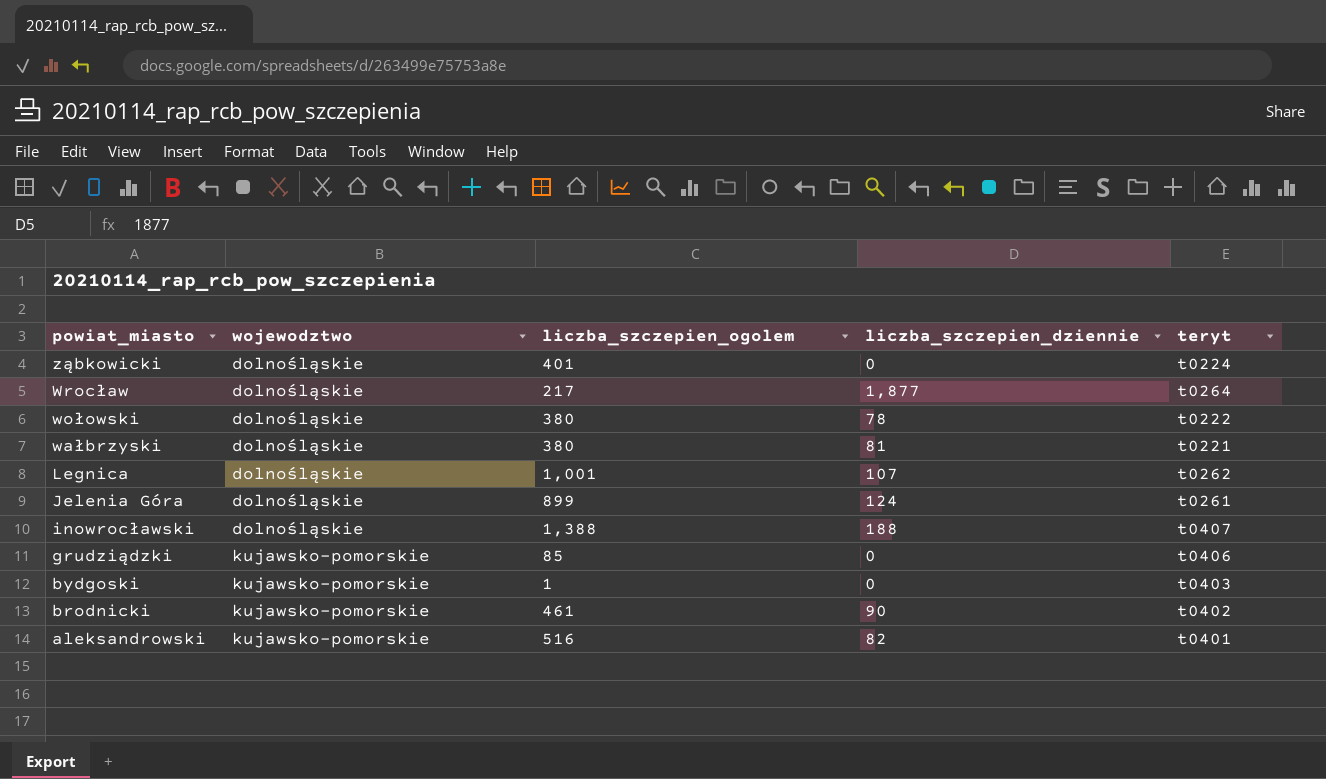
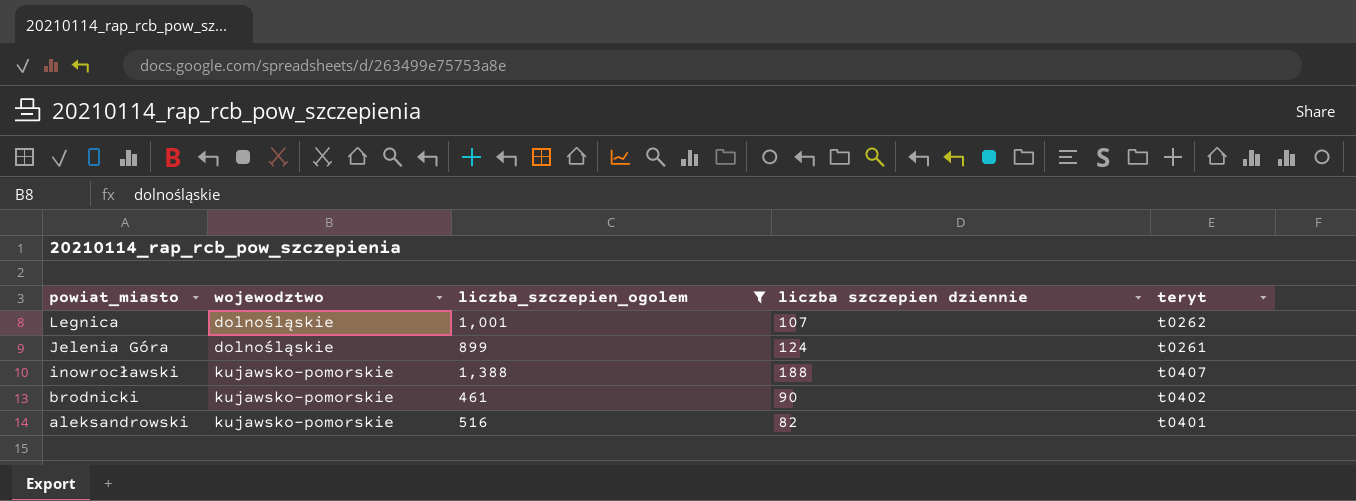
filter: none -> liczba_szczepien_ogolem >= 461
column name: liczba_szczepien_dziennie -> liczba szczepien dziennie
inowrocławski | wojewodztwo: dolnośląskie -> kujawsko-pomorskie

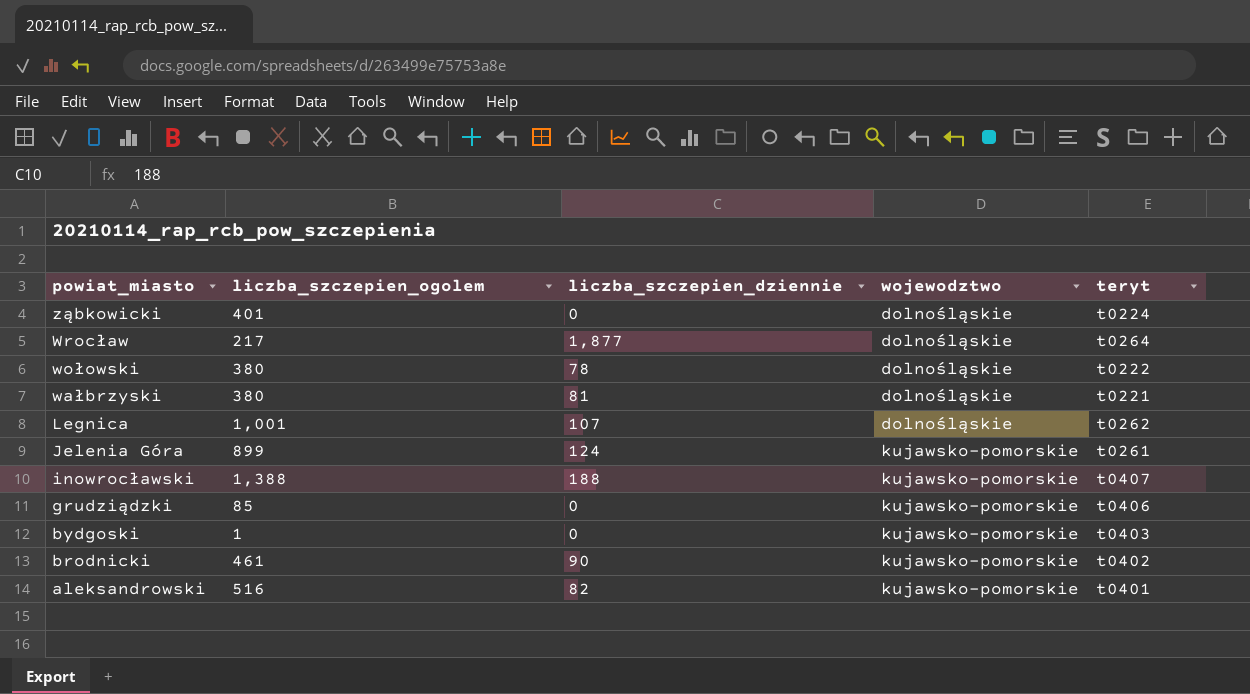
filter: liczba_szczepien_ogolem >= 461 -> none
column name: liczba szczepien dziennie -> liczba_szczepien_dziennie
column wojewodztwo | position: 2 -> 4
Jelenia Góra | wojewodztwo: dolnośląskie -> kujawsko-pomorskie

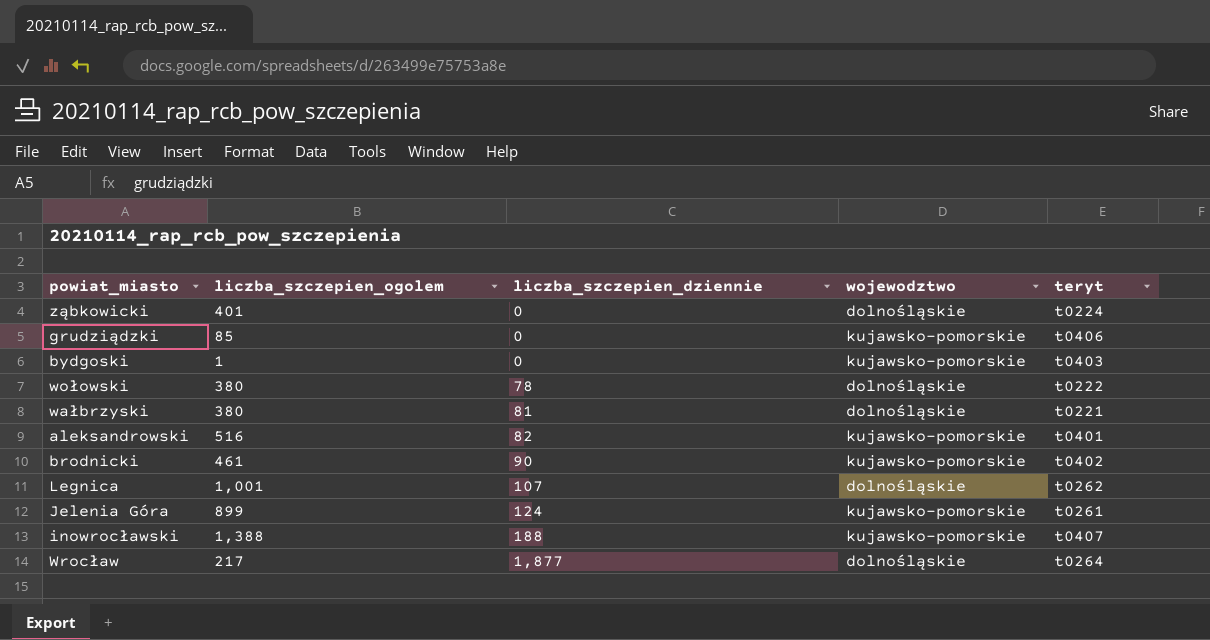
row order: powiat_miasto descending -> liczba_szczepien_dziennie ascending

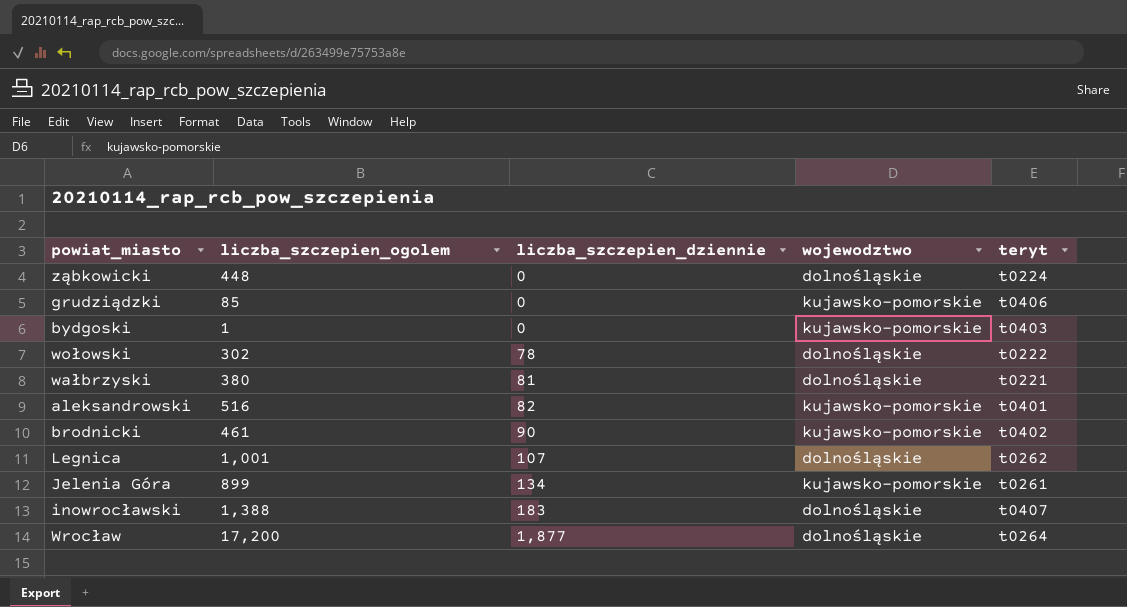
ząbkowicki | liczba_szczepien_ogolem: 401 -> 448
wołowski | liczba_szczepien_ogolem: 380 -> 302
Jelenia Góra | liczba_szczepien_dziennie: 124 -> 134
inowrocławski | liczba_szczepien_dziennie: 188 -> 183
inowrocławski | wojewodztwo: kujawsko-pomorskie -> dolnośląskie
Wrocław | liczba_szczepien_ogolem: 217 -> 17,200

